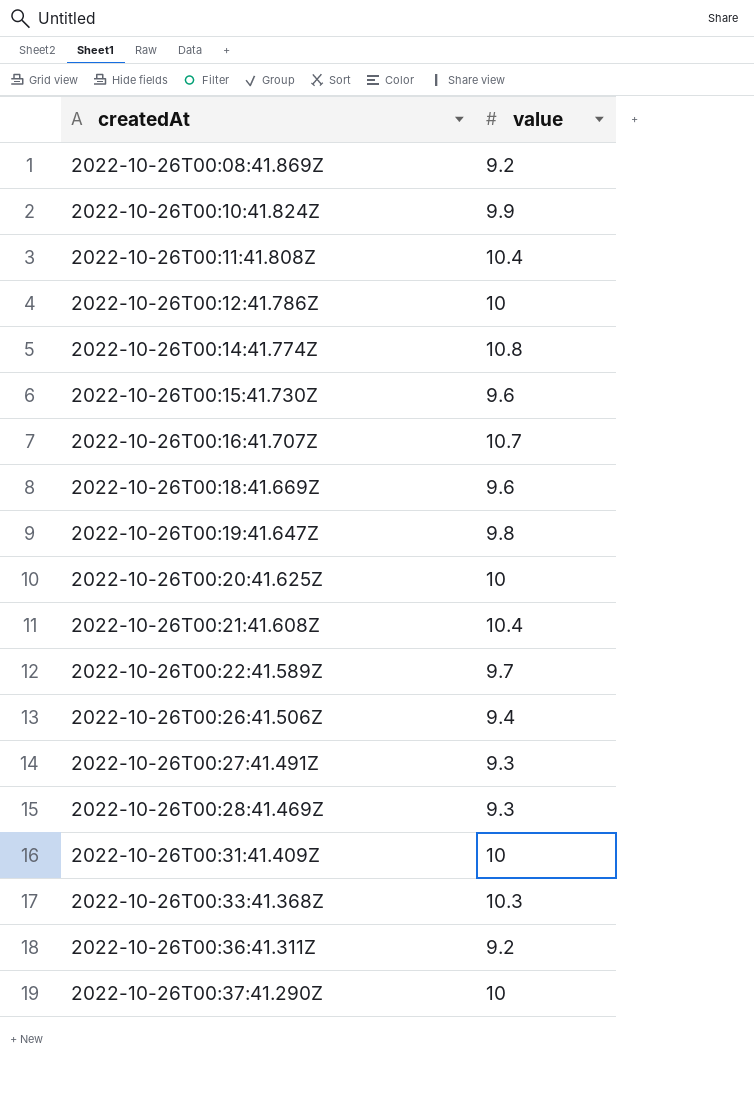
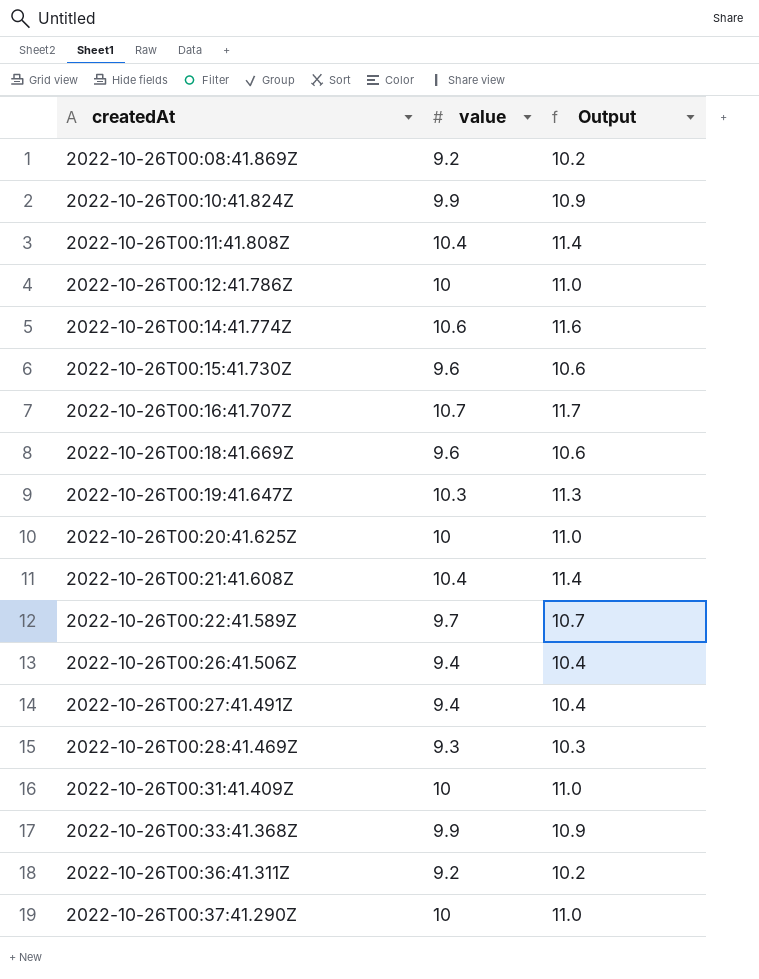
column Output | formula: none -> [value] + 1
2022-10-26T00:14:41.774Z | value: 10.8 -> 10.6
2022-10-26T00:19:41.647Z | value: 9.8 -> 10.3
2022-10-26T00:27:41.491Z | value: 9.3 -> 9.4
2022-10-26T00:33:41.368Z | value: 10.3 -> 9.9

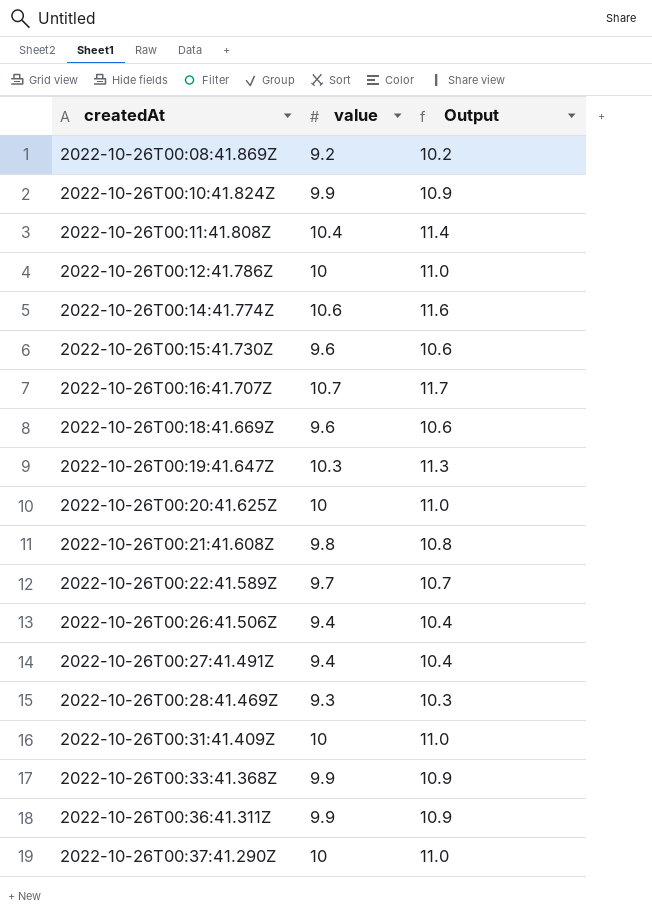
2022-10-26T00:21:41.608Z | value: 10.4 -> 9.8
2022-10-26T00:21:41.608Z | Output: 11.4 -> 10.8
2022-10-26T00:36:41.311Z | value: 9.2 -> 9.9
2022-10-26T00:36:41.311Z | Output: 10.2 -> 10.9

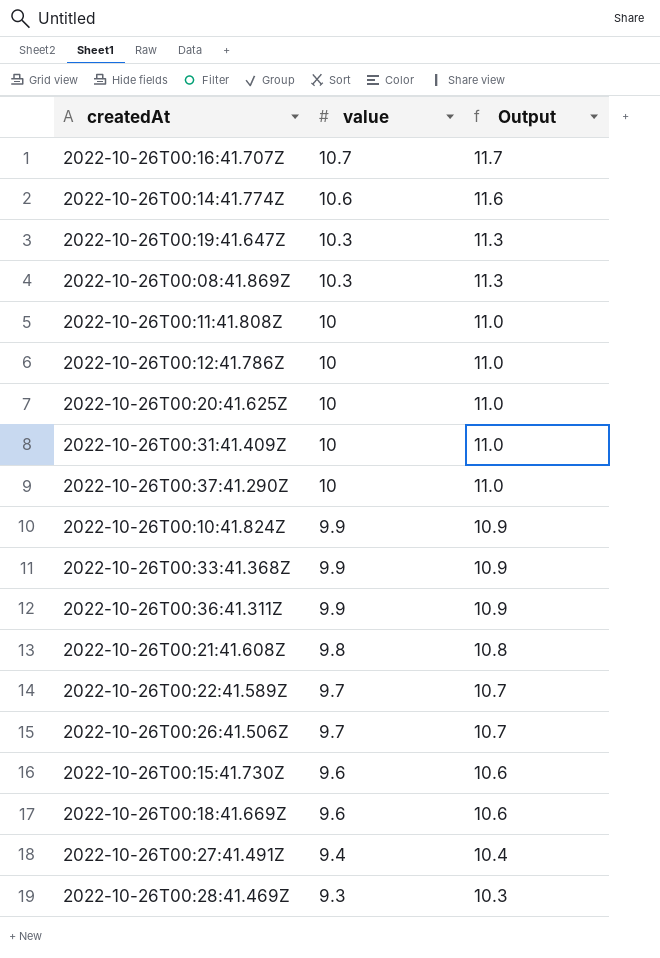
row order: createdAt ascending -> value descending
2022-10-26T00:08:41.869Z | value: 9.2 -> 10.3
2022-10-26T00:08:41.869Z | Output: 10.2 -> 11.3
2022-10-26T00:11:41.808Z | value: 10.4 -> 10
2022-10-26T00:11:41.808Z | Output: 11.4 -> 11.0
2022-10-26T00:26:41.506Z | value: 9.4 -> 9.7
2022-10-26T00:26:41.506Z | Output: 10.4 -> 10.7

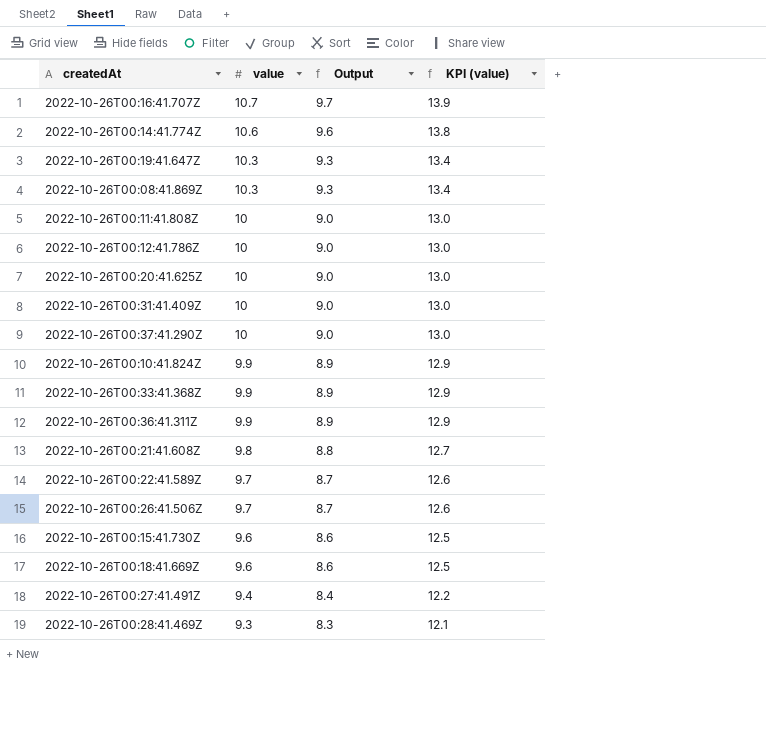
column Output | formula: [value] + 1 -> [value] - 1
column KPI (value) | formula: none -> [value] * 1.3

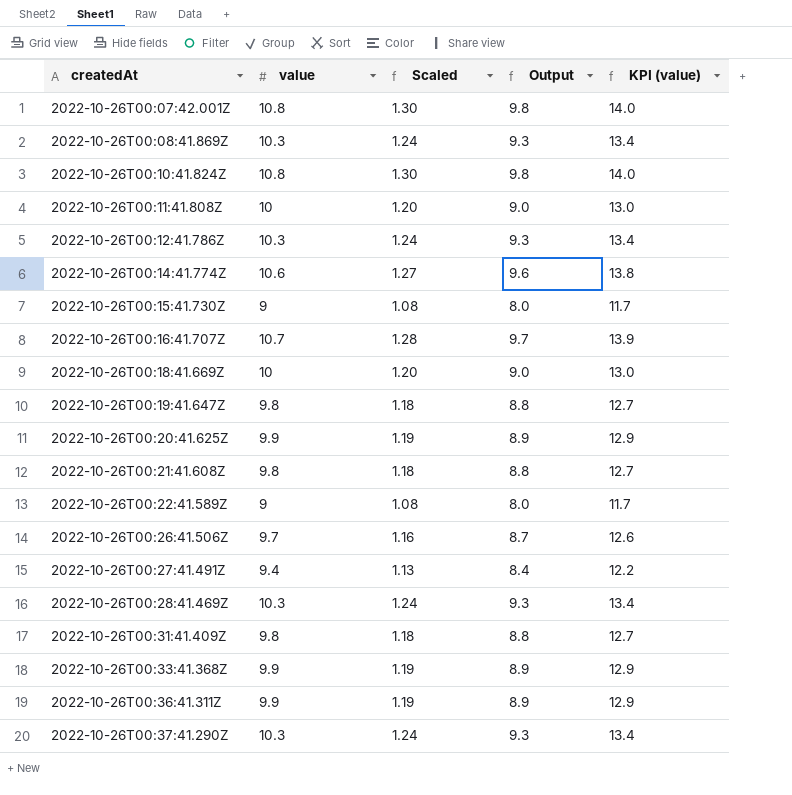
row order: value descending -> createdAt ascending
column Scaled | formula: none -> [value] * 0.12
row 2022-10-26T00:07:42.001Z: none -> 10.8 | 1.30 | 9.8 | 14.0
2022-10-26T00:10:41.824Z | value: 9.9 -> 10.8
2022-10-26T00:10:41.824Z | Output: 8.9 -> 9.8
2022-10-26T00:10:41.824Z | KPI (value): 12.9 -> 14.0
2022-10-26T00:12:41.786Z | value: 10 -> 10.3
2022-10-26T00:12:41.786Z | Output: 9.0 -> 9.3
2022-10-26T00:12:41.786Z | KPI (value): 13.0 -> 13.4
2022-10-26T00:15:41.730Z | value: 9.6 -> 9
2022-10-26T00:15:41.730Z | Output: 8.6 -> 8.0
2022-10-26T00:15:41.730Z | KPI (value): 12.5 -> 11.7
2022-10-26T00:18:41.669Z | value: 9.6 -> 10
2022-10-26T00:18:41.669Z | Output: 8.6 -> 9.0
2022-10-26T00:18:41.669Z | KPI (value): 12.5 -> 13.0
2022-10-26T00:19:41.647Z | value: 10.3 -> 9.8
2022-10-26T00:19:41.647Z | Output: 9.3 -> 8.8
2022-10-26T00:19:41.647Z | KPI (value): 13.4 -> 12.7
2022-10-26T00:20:41.625Z | value: 10 -> 9.9
2022-10-26T00:20:41.625Z | Output: 9.0 -> 8.9
2022-10-26T00:20:41.625Z | KPI (value): 13.0 -> 12.9
2022-10-26T00:22:41.589Z | value: 9.7 -> 9
2022-10-26T00:22:41.589Z | Output: 8.7 -> 8.0
2022-10-26T00:22:41.589Z | KPI (value): 12.6 -> 11.7
2022-10-26T00:28:41.469Z | value: 9.3 -> 10.3
2022-10-26T00:28:41.469Z | Output: 8.3 -> 9.3
2022-10-26T00:28:41.469Z | KPI (value): 12.1 -> 13.4
2022-10-26T00:31:41.409Z | value: 10 -> 9.8
2022-10-26T00:31:41.409Z | Output: 9.0 -> 8.8
2022-10-26T00:31:41.409Z | KPI (value): 13.0 -> 12.7
2022-10-26T00:37:41.290Z | value: 10 -> 10.3
2022-10-26T00:37:41.290Z | Output: 9.0 -> 9.3
2022-10-26T00:37:41.290Z | KPI (value): 13.0 -> 13.4

